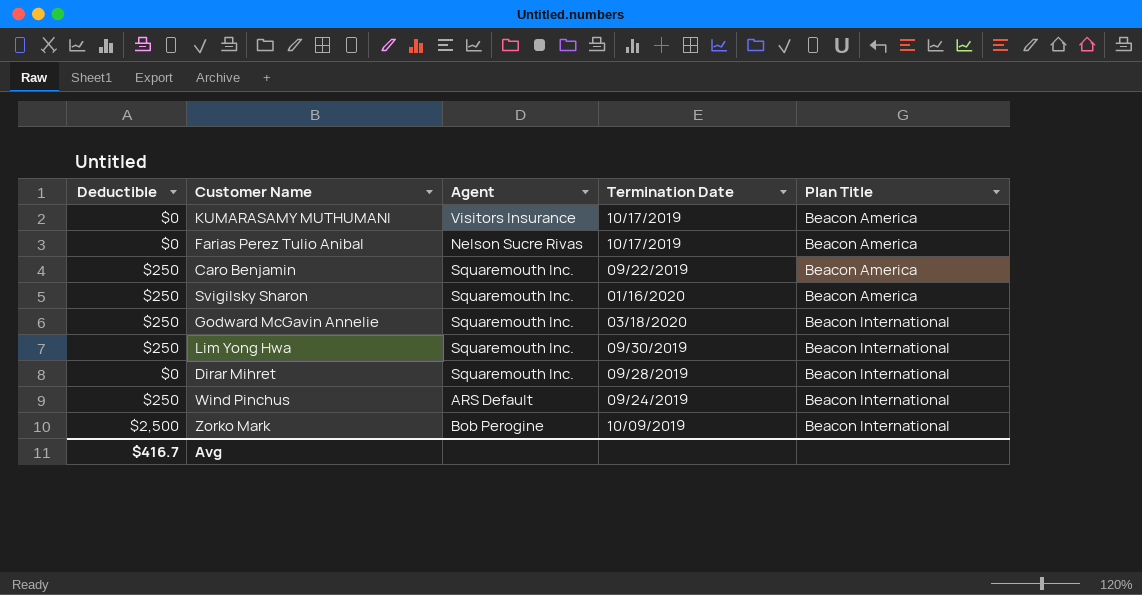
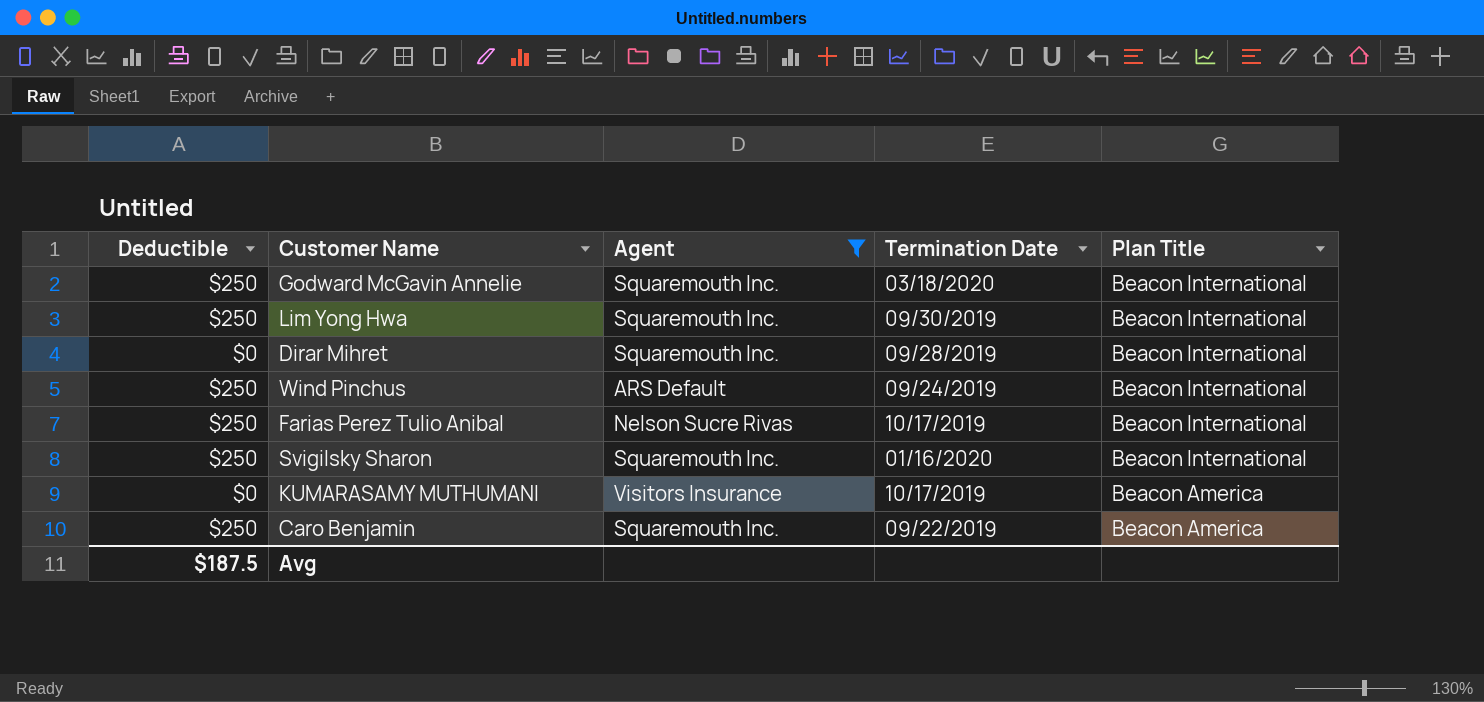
filter: none -> Agent != Bob Perogine
row order: Plan Title ascending -> Plan Title descending
Farias Perez Tulio Anibal | Deductible: $0 -> $250
Farias Perez Tulio Anibal | Plan Title: Beacon America -> Beacon International
Svigilsky Sharon | Plan Title: Beacon America -> Beacon International
Avg | Deductible: $416.7 -> $187.5

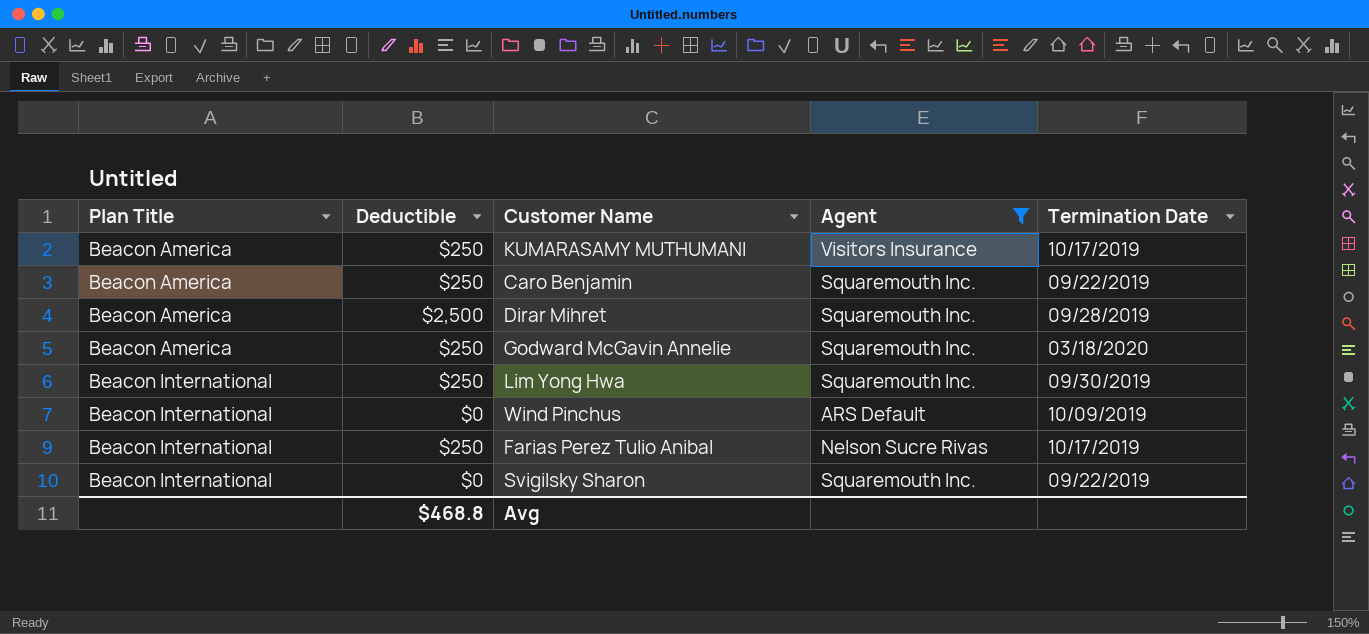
row order: Plan Title descending -> Plan Title ascending
column Plan Title | position: 5 -> 1
KUMARASAMY MUTHUMANI | Deductible: $0 -> $250
Dirar Mihret | Plan Title: Beacon International -> Beacon America
Dirar Mihret | Deductible: $0 -> $2,500
Godward McGavin Annelie | Plan Title: Beacon International -> Beacon America
Wind Pinchus | Deductible: $250 -> $0
Wind Pinchus | Termination Date: 09/24/2019 -> 10/09/2019
Svigilsky Sharon | Deductible: $250 -> $0
Svigilsky Sharon | Termination Date: 01/16/2020 -> 09/22/2019
Avg | Deductible: $187.5 -> $468.8

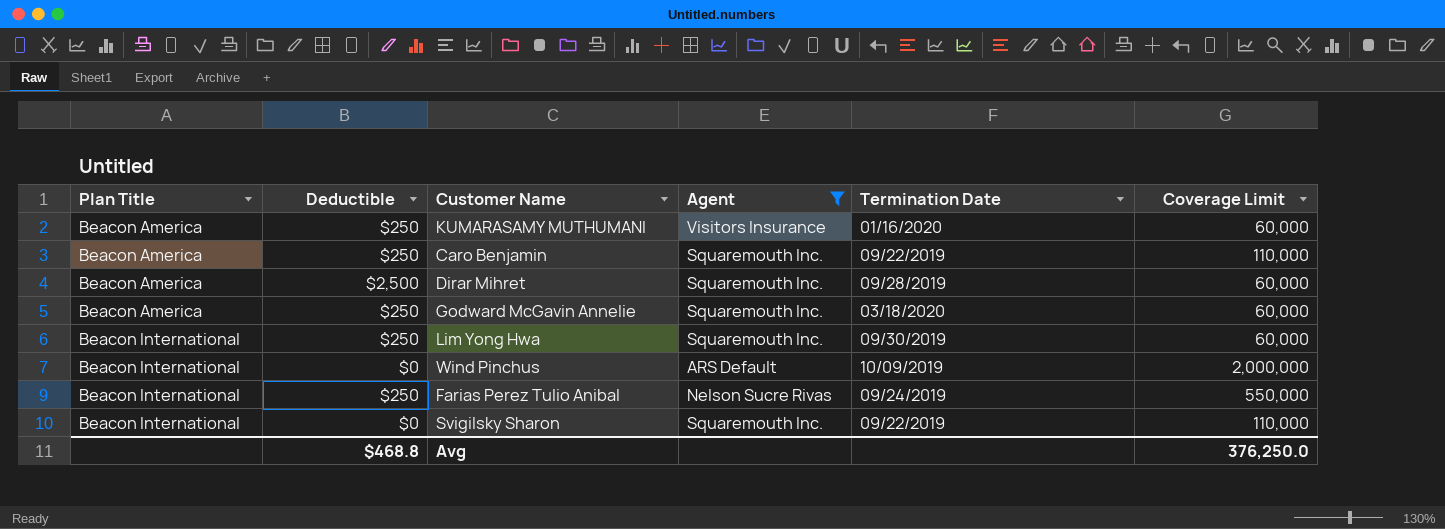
column Coverage Limit | position: none -> 6
KUMARASAMY MUTHUMANI | Termination Date: 10/17/2019 -> 01/16/2020
Farias Perez Tulio Anibal | Termination Date: 10/17/2019 -> 09/24/2019

